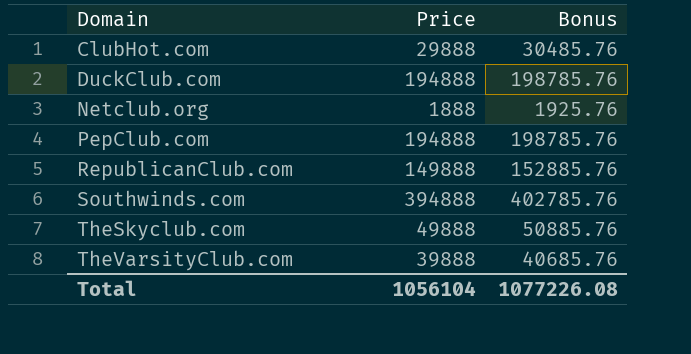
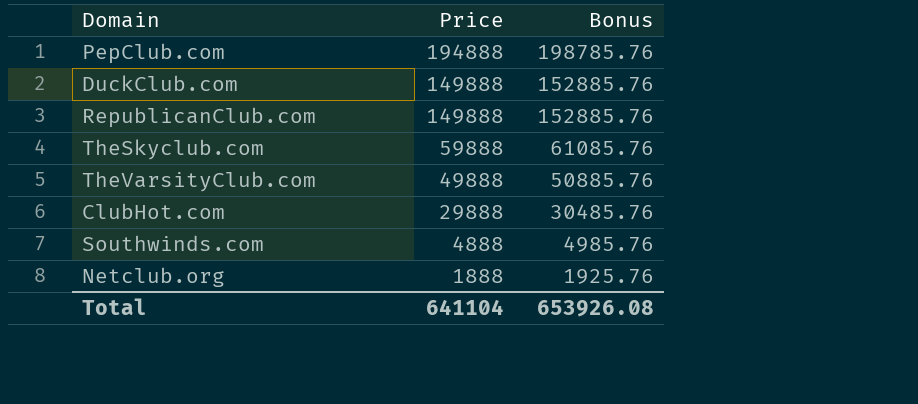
row order: Domain ascending -> Price descending
DuckClub.com | Price: 194888 -> 149888
DuckClub.com | Bonus: 198785.76 -> 152885.76
TheSkyclub.com | Price: 49888 -> 59888
TheSkyclub.com | Bonus: 50885.76 -> 61085.76
TheVarsityClub.com | Price: 39888 -> 49888
TheVarsityClub.com | Bonus: 40685.76 -> 50885.76
Southwinds.com | Price: 394888 -> 4888
Southwinds.com | Bonus: 402785.76 -> 4985.76
Total | Price: 1056104 -> 641104
Total | Bonus: 1077226.08 -> 653926.08

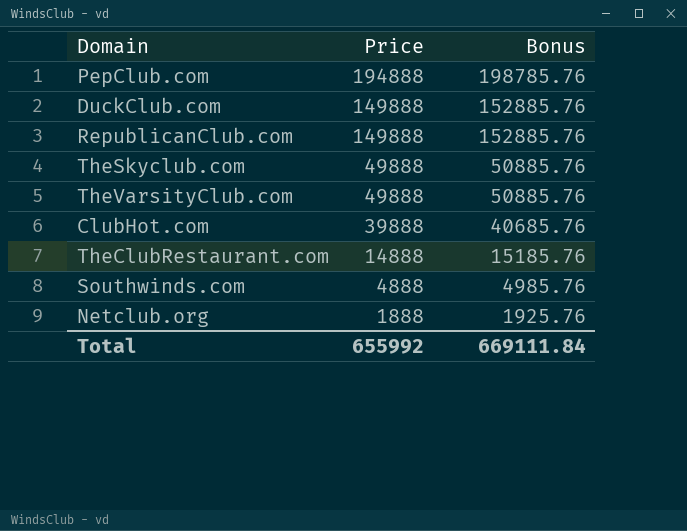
TheSkyclub.com | Price: 59888 -> 49888
TheSkyclub.com | Bonus: 61085.76 -> 50885.76
ClubHot.com | Price: 29888 -> 39888
ClubHot.com | Bonus: 30485.76 -> 40685.76
row TheClubRestaurant.com: none -> 14888 | 15185.76
Total | Price: 641104 -> 655992
Total | Bonus: 653926.08 -> 669111.84

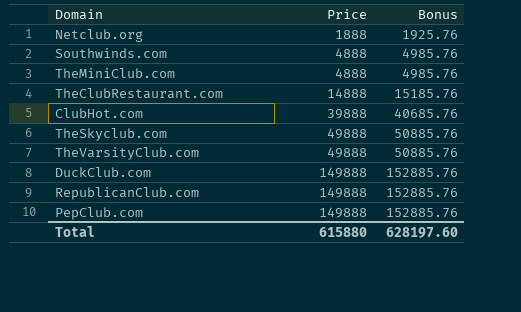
row order: Price descending -> Price ascending
row TheMiniClub.com: none -> 4888 | 4985.76
PepClub.com | Price: 194888 -> 149888
PepClub.com | Bonus: 198785.76 -> 152885.76
Total | Price: 655992 -> 615880
Total | Bonus: 669111.84 -> 628197.60

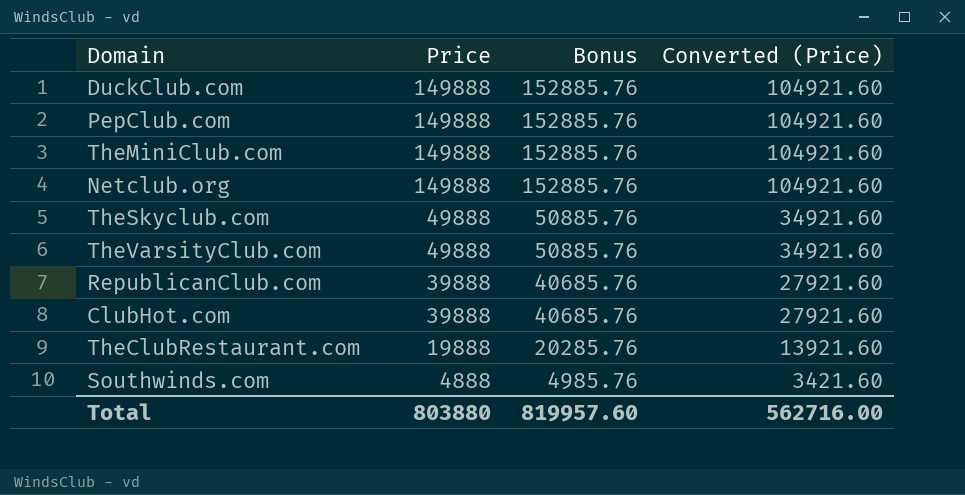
row order: Price ascending -> Price descending
column Converted (Price) | formula: none -> [Price] * 0.7
TheMiniClub.com | Price: 4888 -> 149888
TheMiniClub.com | Bonus: 4985.76 -> 152885.76
Netclub.org | Price: 1888 -> 149888
Netclub.org | Bonus: 1925.76 -> 152885.76
RepublicanClub.com | Price: 149888 -> 39888
RepublicanClub.com | Bonus: 152885.76 -> 40685.76
TheClubRestaurant.com | Price: 14888 -> 19888
TheClubRestaurant.com | Bonus: 15185.76 -> 20285.76
Total | Price: 615880 -> 803880
Total | Bonus: 628197.60 -> 819957.60

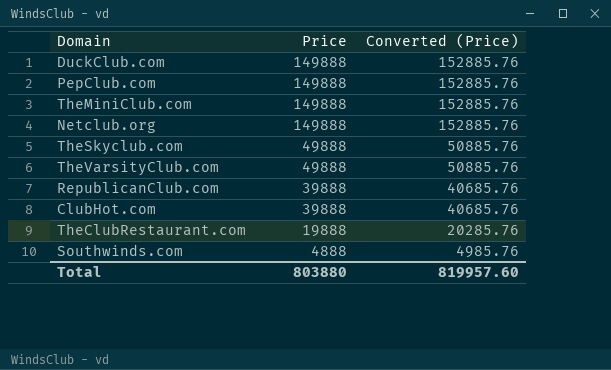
column Bonus | formula: [Price] * 1.02 -> none
column Converted (Price) | formula: [Price] * 0.7 -> [Price] * 1.02
Total | Converted (Price): 562716.00 -> 819957.60

